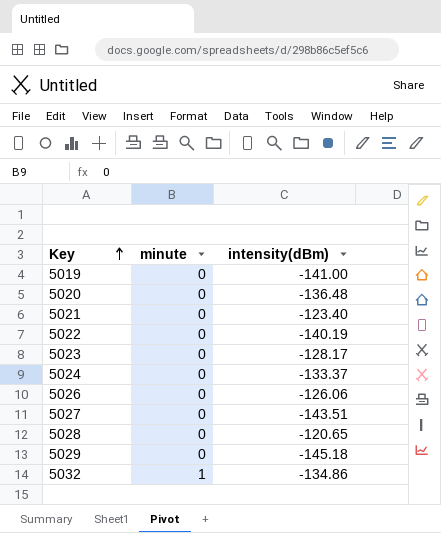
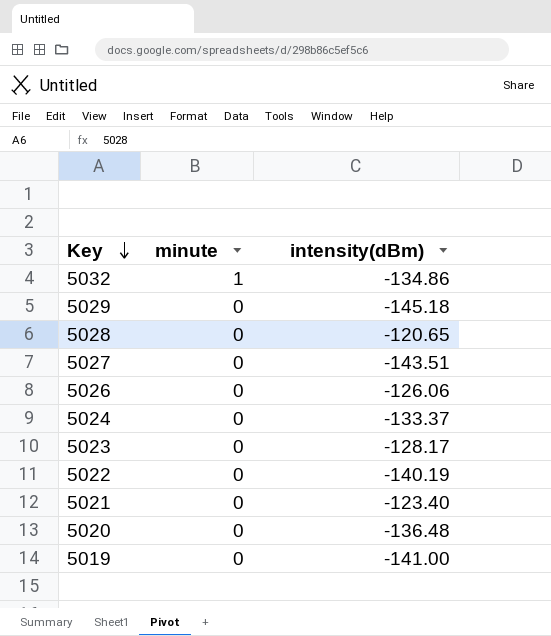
row order: Key ascending -> Key descending

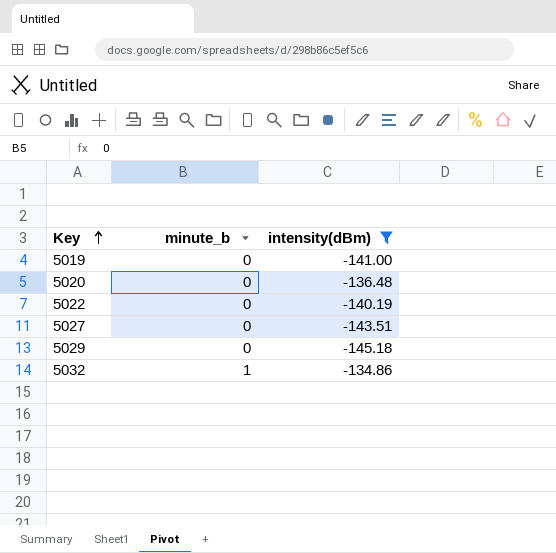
filter: none -> intensity(dBm) <= -134.86
row order: Key descending -> Key ascending
column name: minute -> minute_b

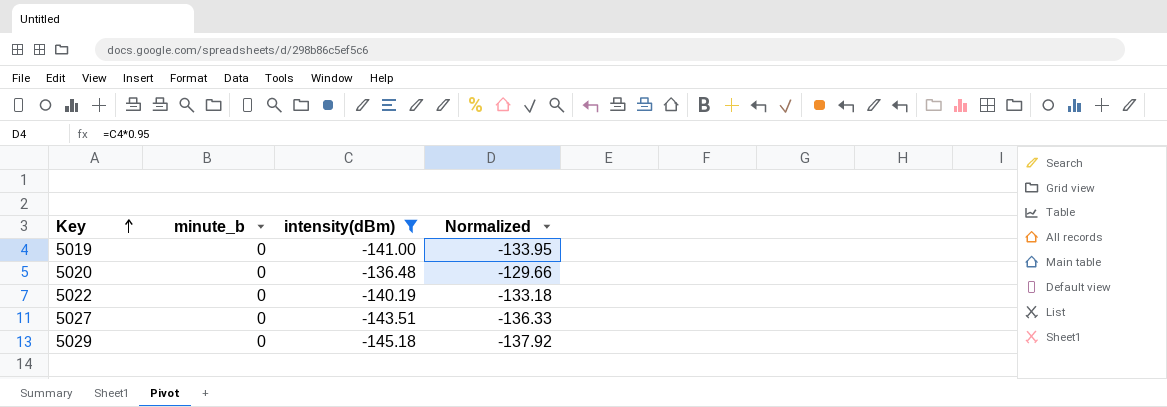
column Normalized | formula: none -> [intensity(dBm)] * 0.95
row 5032: 1 | -134.86 -> none

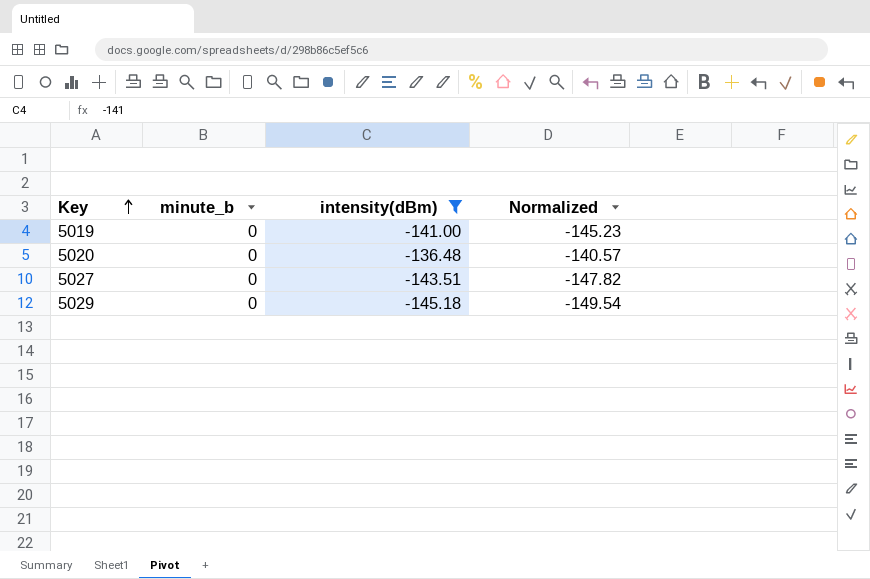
column Normalized | formula: [intensity(dBm)] * 0.95 -> [intensity(dBm)] * 1.03
row 5022: 0 | -140.19 | -133.18 -> none

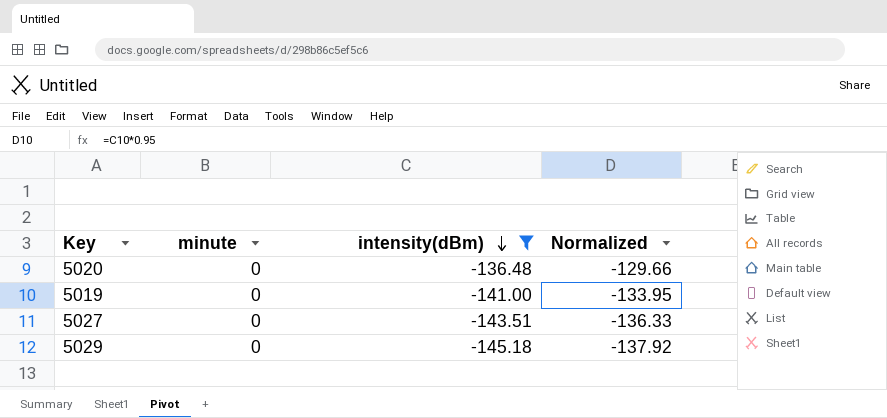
row order: Key ascending -> intensity(dBm) descending
column name: minute_b -> minute
column Normalized | formula: [intensity(dBm)] * 1.03 -> [intensity(dBm)] * 0.95

